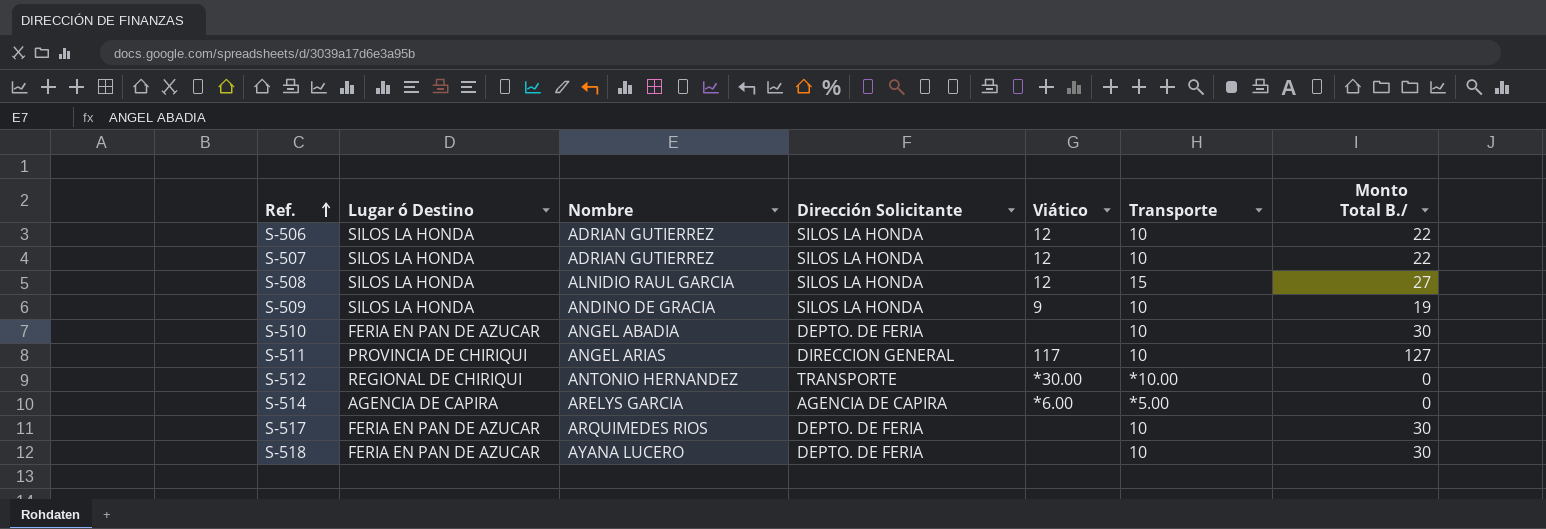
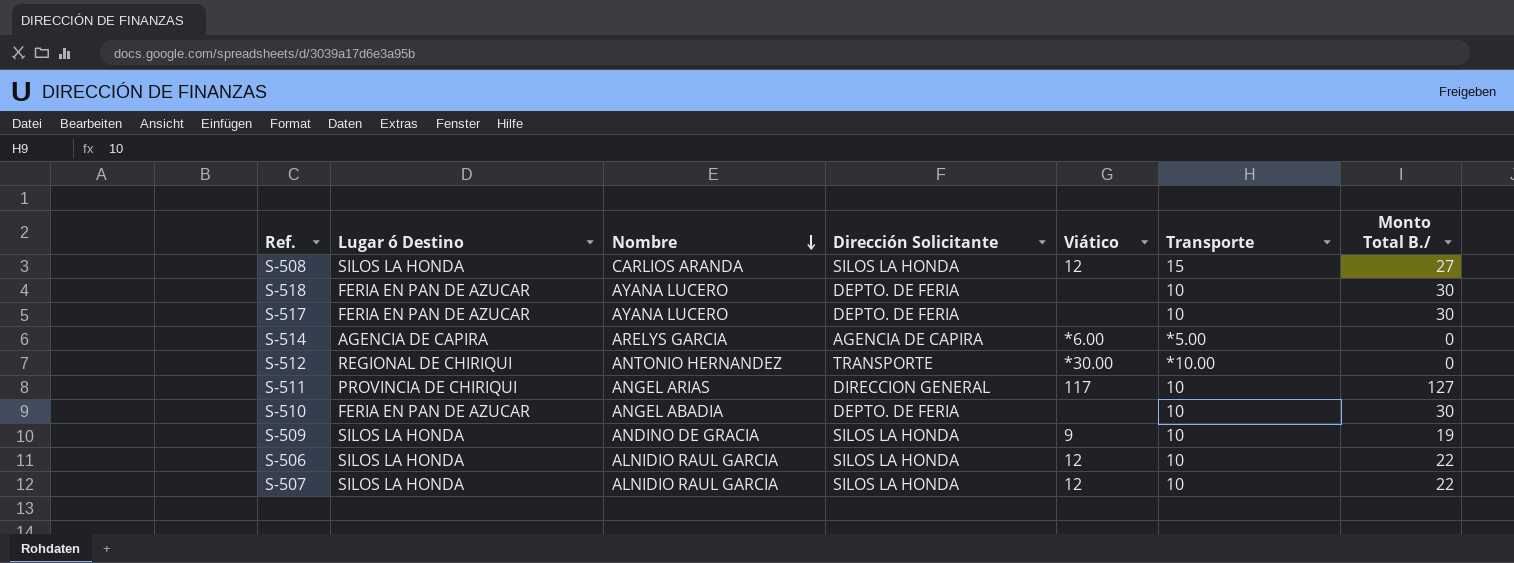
row order: Ref. ascending -> Nombre descending
S-508 | Nombre: ALNIDIO RAUL GARCIA -> CARLIOS ARANDA
S-517 | Nombre: ARQUIMEDES RIOS -> AYANA LUCERO
S-506 | Nombre: ADRIAN GUTIERREZ -> ALNIDIO RAUL GARCIA
S-507 | Nombre: ADRIAN GUTIERREZ -> ALNIDIO RAUL GARCIA

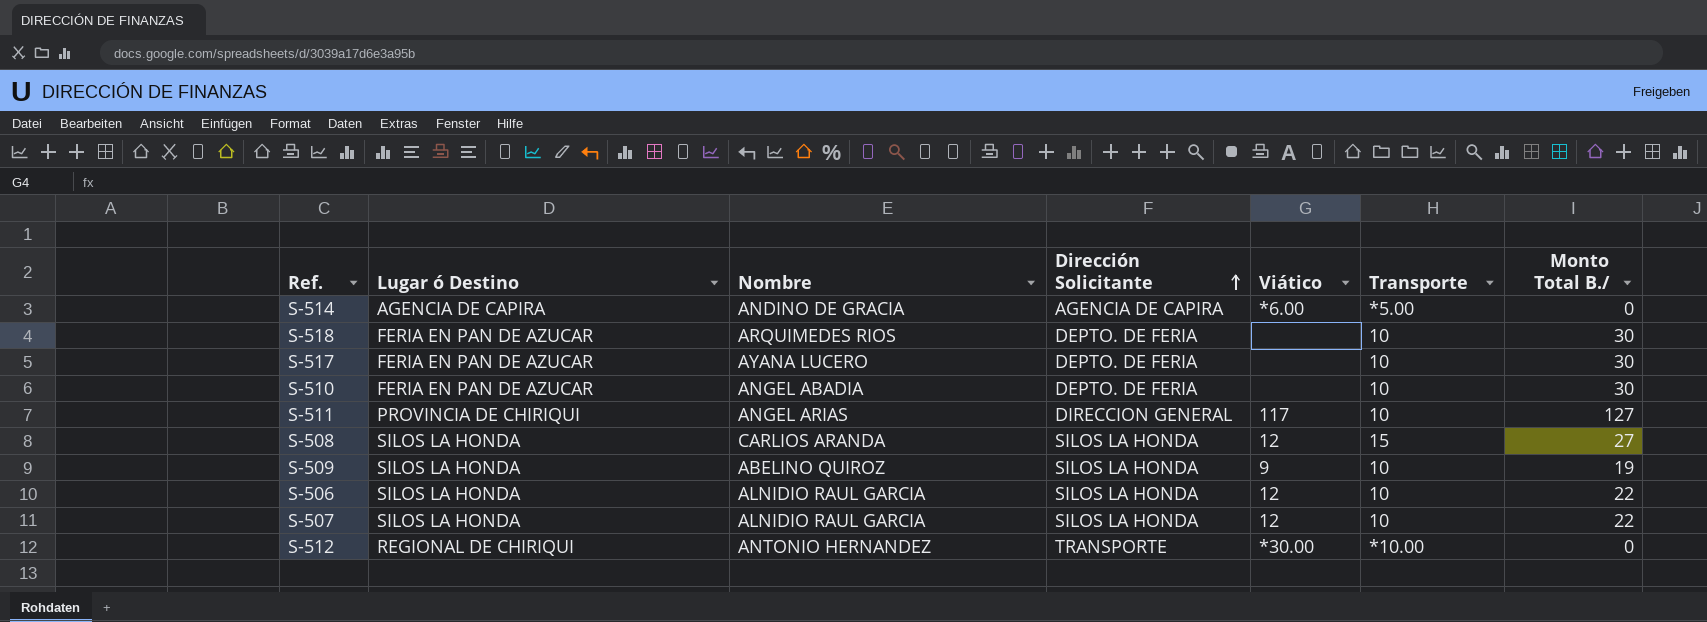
row order: Nombre descending -> Dirección Solicitante ascending
S-514 | Nombre: ARELYS GARCIA -> ANDINO DE GRACIA
S-518 | Nombre: AYANA LUCERO -> ARQUIMEDES RIOS
S-509 | Nombre: ANDINO DE GRACIA -> ABELINO QUIROZ

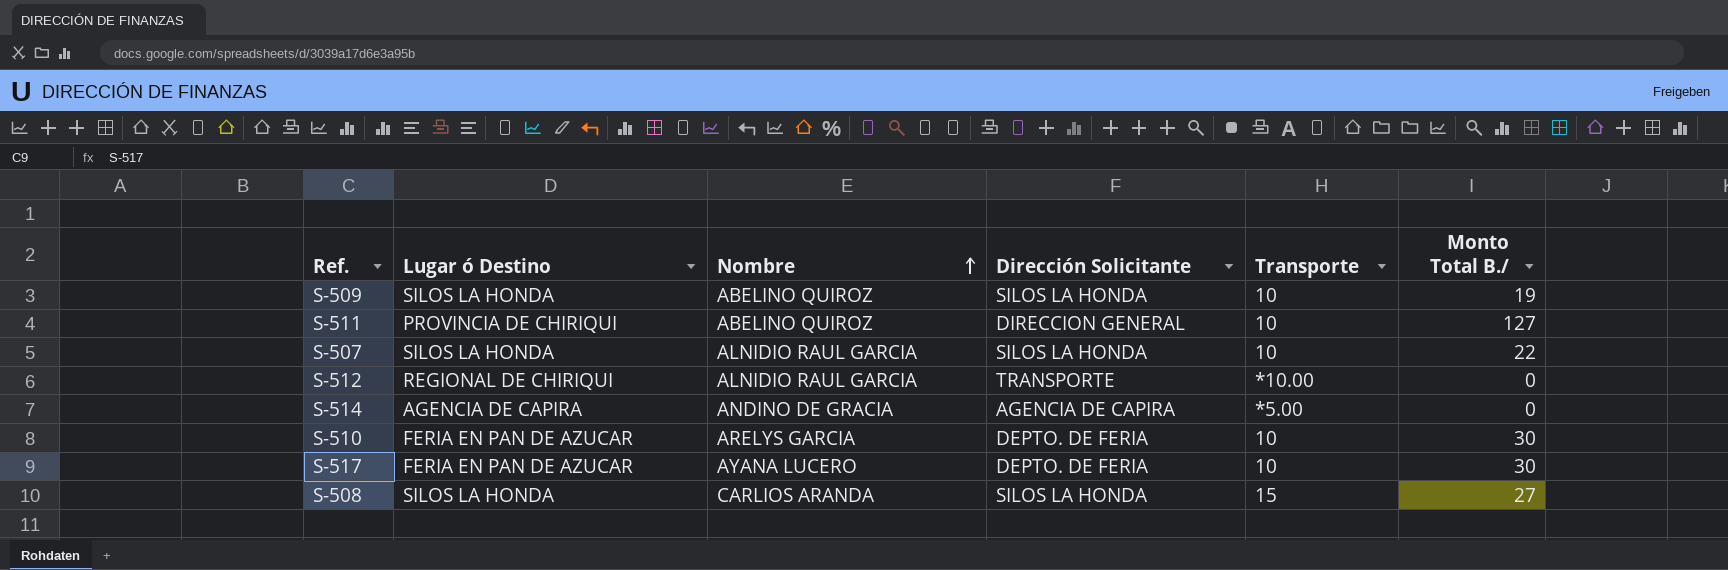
row order: Dirección Solicitante ascending -> Nombre ascending
column Viático | position: 5 -> none
row S-518: FERIA EN PAN DE AZUCAR | ARQUIMEDES RIOS | DEPTO. DE FERIA | none | 10 | 30 -> none
row S-506: SILOS LA HONDA | ALNIDIO RAUL GARCIA | SILOS LA HONDA | 12 | 10 | 22 -> none
S-511 | Nombre: ANGEL ARIAS -> ABELINO QUIROZ
S-512 | Nombre: ANTONIO HERNANDEZ -> ALNIDIO RAUL GARCIA
S-510 | Nombre: ANGEL ABADIA -> ARELYS GARCIA

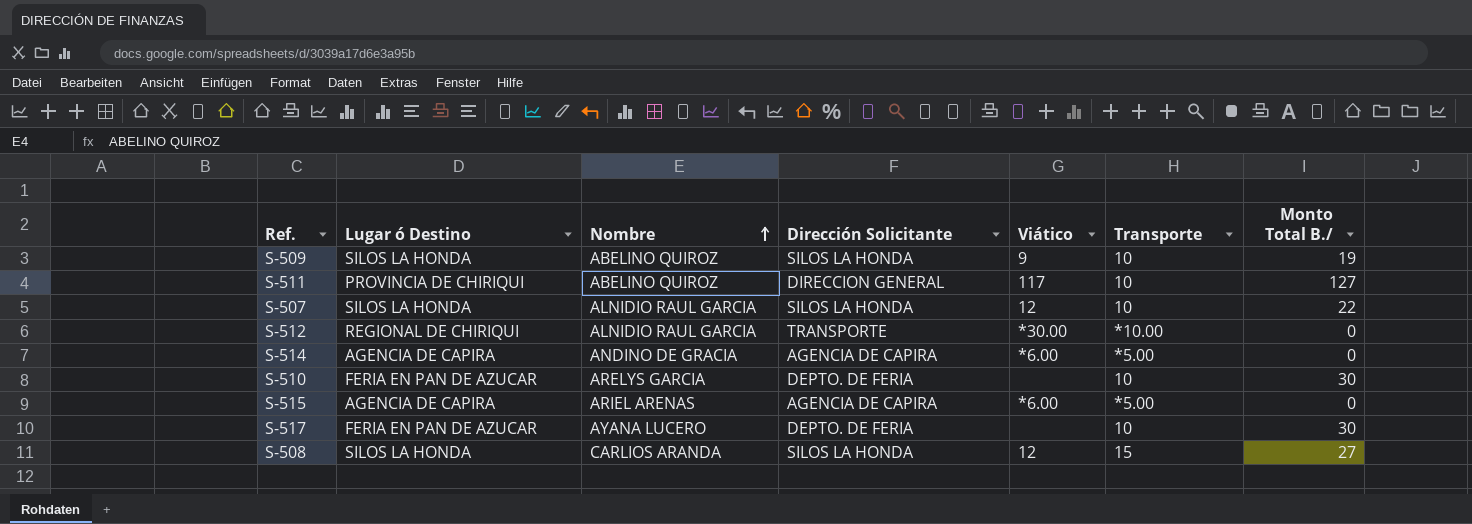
column Viático | position: none -> 5
row S-515: none -> AGENCIA DE CAPIRA | ARIEL ARENAS | AGENCIA DE CAPIRA | *6.00 | *5.00 | 0

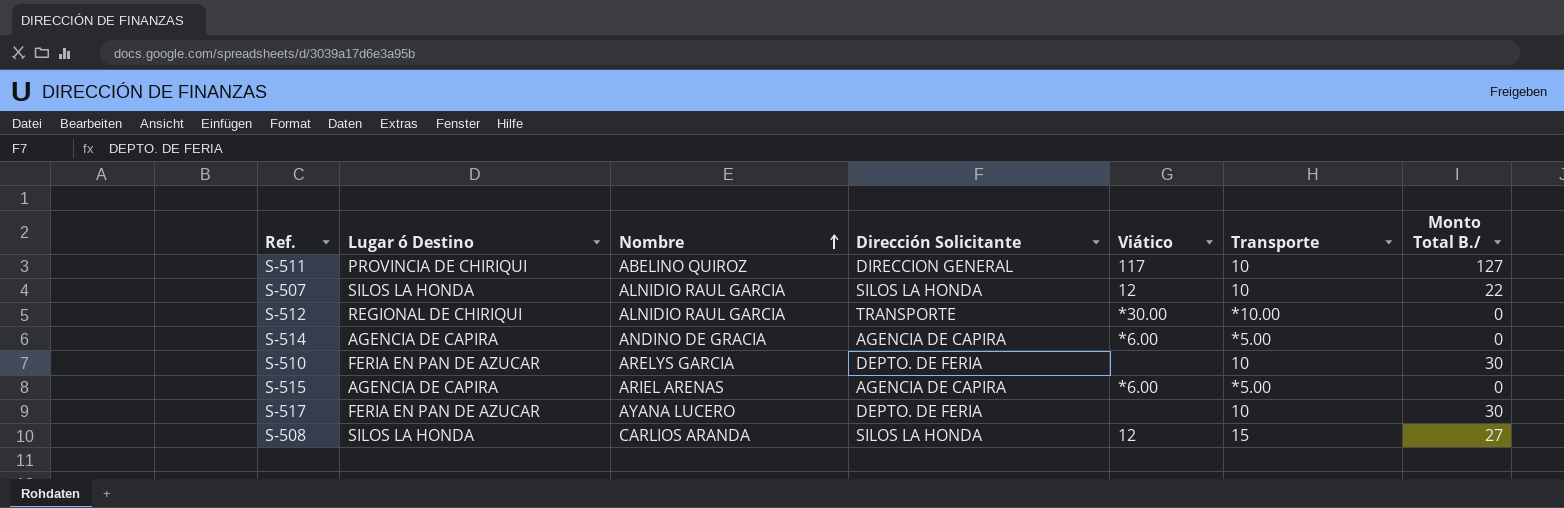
row S-509: SILOS LA HONDA | ABELINO QUIROZ | SILOS LA HONDA | 9 | 10 | 19 -> none

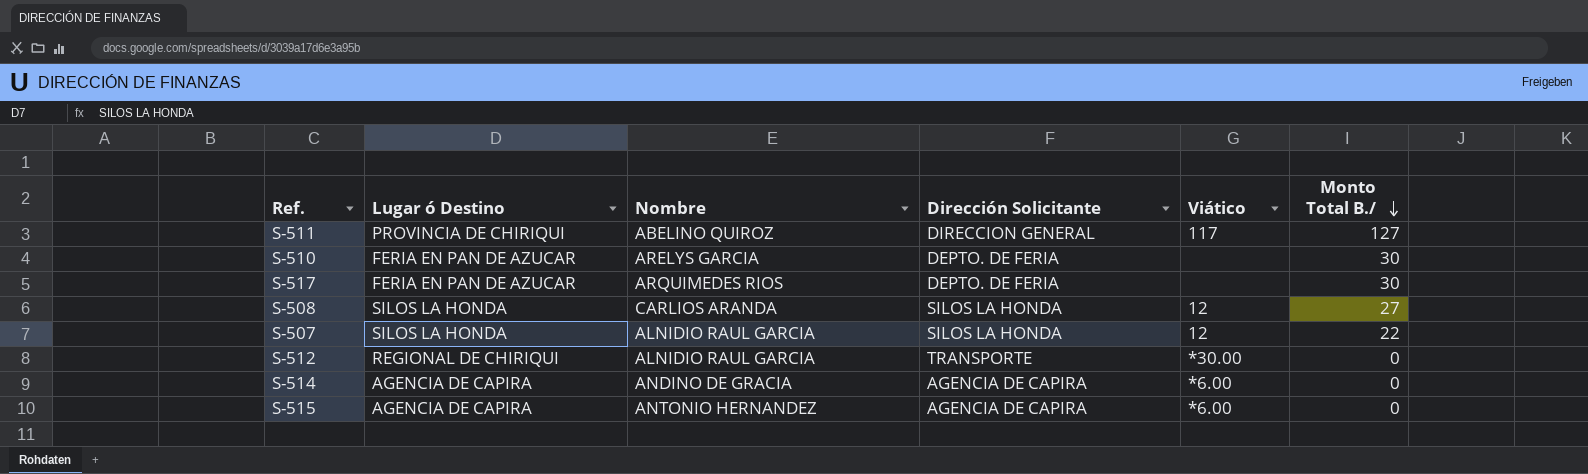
row order: Nombre ascending -> Monto Total B./ descending
column Transporte | position: 6 -> none
S-517 | Nombre: AYANA LUCERO -> ARQUIMEDES RIOS
S-515 | Nombre: ARIEL ARENAS -> ANTONIO HERNANDEZ

